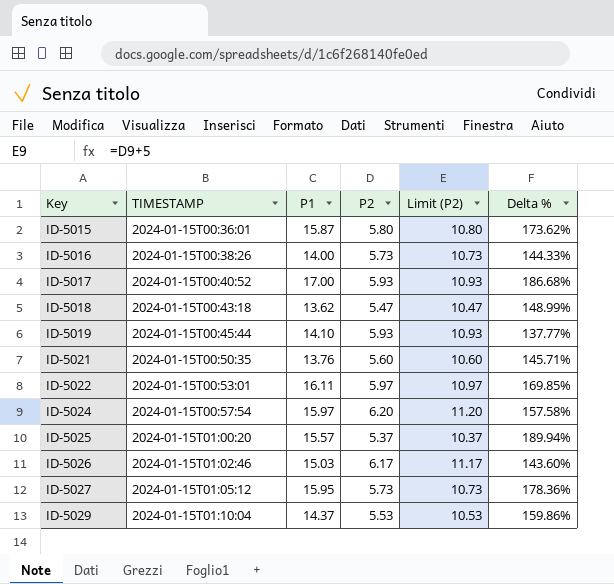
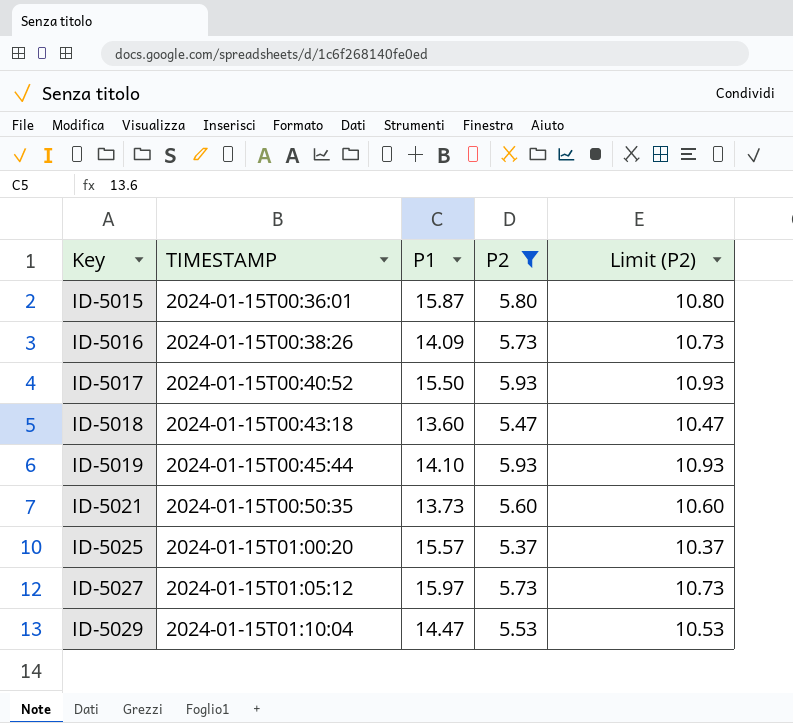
filter: none -> P2 <= 5.93
column Delta % | formula: ([P1] - [P2]) / [P2] -> none
ID-5016 | P1: 14.00 -> 14.09
ID-5017 | P1: 17.00 -> 15.50
ID-5018 | P1: 13.62 -> 13.60
ID-5021 | P1: 13.76 -> 13.73
ID-5027 | P1: 15.95 -> 15.97
ID-5029 | P1: 14.37 -> 14.47

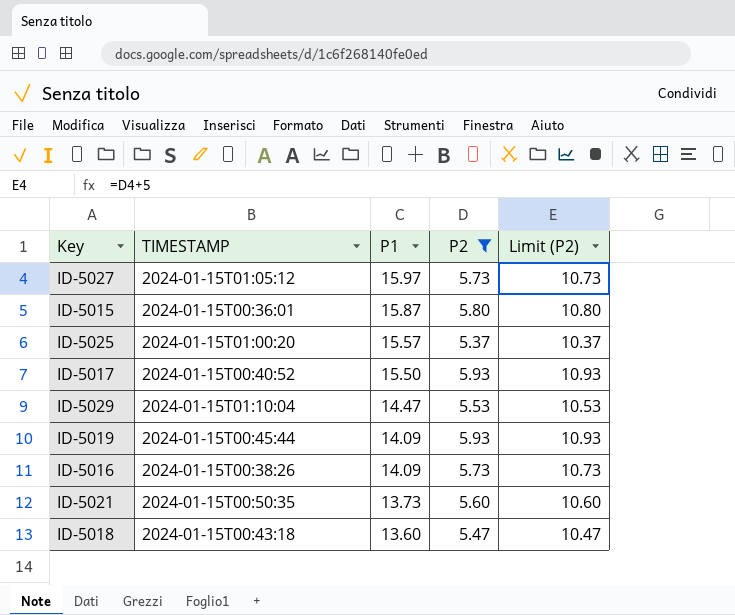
row order: Key ascending -> P1 descending
ID-5019 | P1: 14.10 -> 14.09

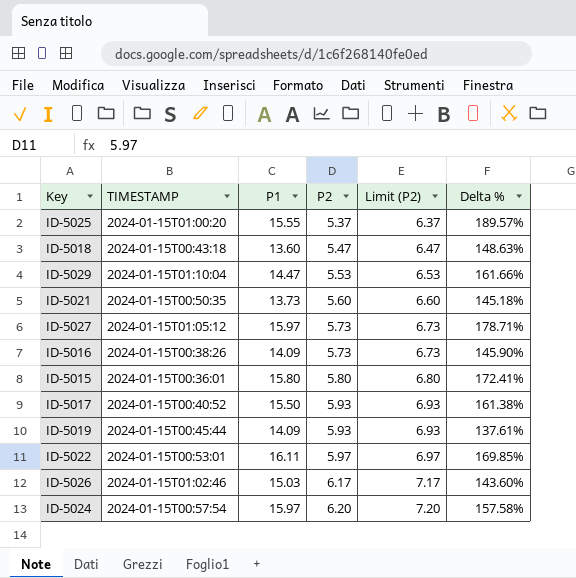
filter: P2 <= 5.93 -> none
row order: P1 descending -> P2 ascending
column Limit (P2) | formula: [P2] + 5 -> [P2] + 1
column Delta % | formula: none -> ([P1] - [P2]) / [P2]
ID-5025 | P1: 15.57 -> 15.55
ID-5015 | P1: 15.87 -> 15.80

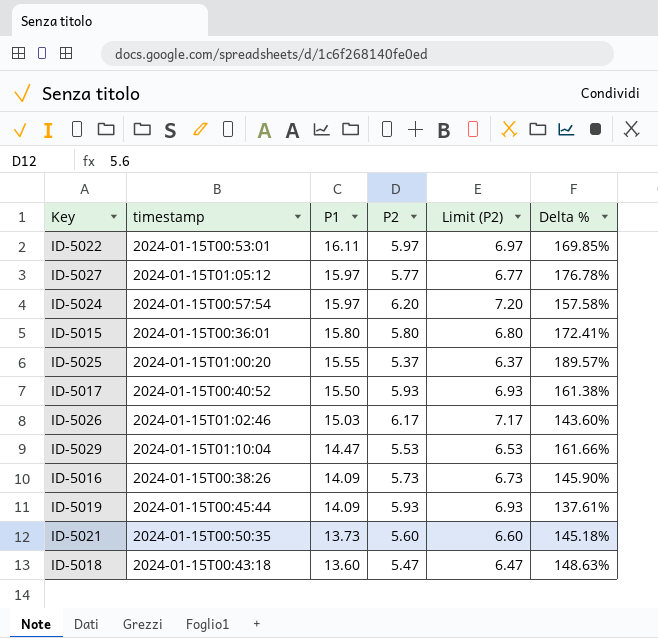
row order: P2 ascending -> P1 descending
column name: TIMESTAMP -> timestamp
ID-5027 | P2: 5.73 -> 5.77
ID-5027 | Limit (P2): 6.73 -> 6.77
ID-5027 | Delta %: 178.71% -> 176.78%

